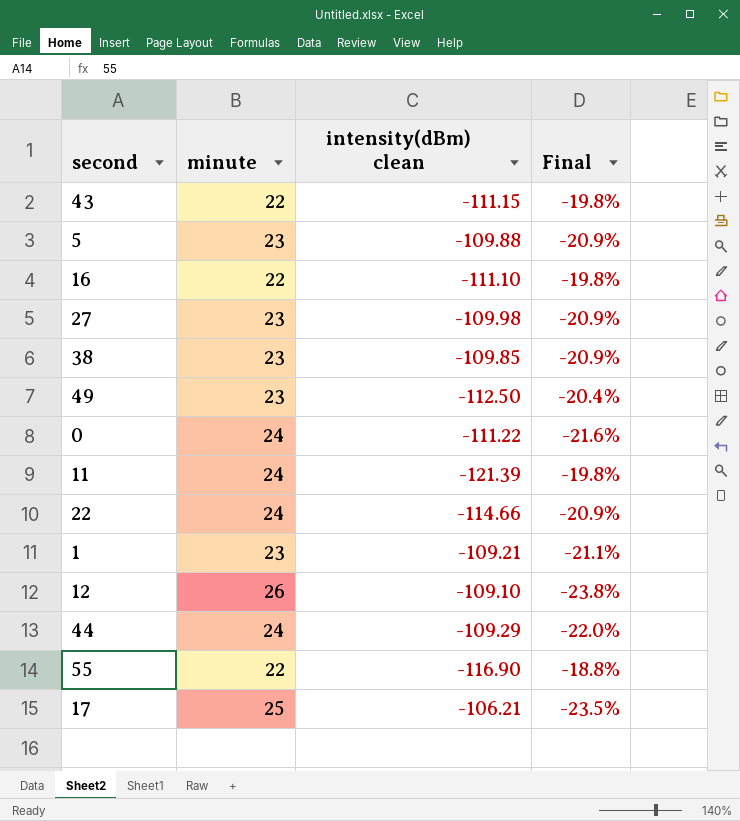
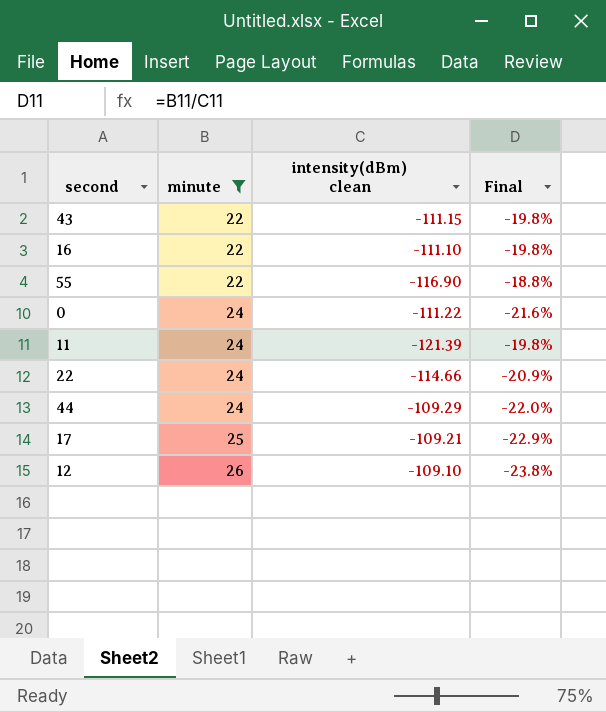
filter: none -> minute != 23
row order: none -> minute ascending
17 | intensity(dBm) clean: -106.21 -> -109.21
17 | Final: -23.5% -> -22.9%

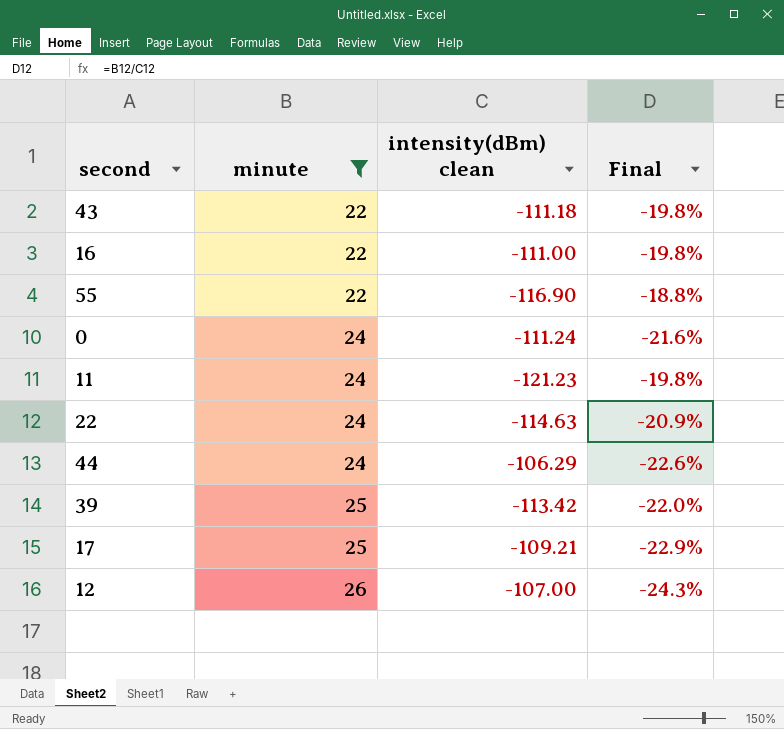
43 | intensity(dBm) clean: -111.15 -> -111.18
16 | intensity(dBm) clean: -111.10 -> -111.00
0 | intensity(dBm) clean: -111.22 -> -111.24
11 | intensity(dBm) clean: -121.39 -> -121.23
22 | intensity(dBm) clean: -114.66 -> -114.63
44 | intensity(dBm) clean: -109.29 -> -106.29
44 | Final: -22.0% -> -22.6%
row 39: none -> 25 | -113.42 | -22.0%
12 | intensity(dBm) clean: -109.10 -> -107.00
12 | Final: -23.8% -> -24.3%

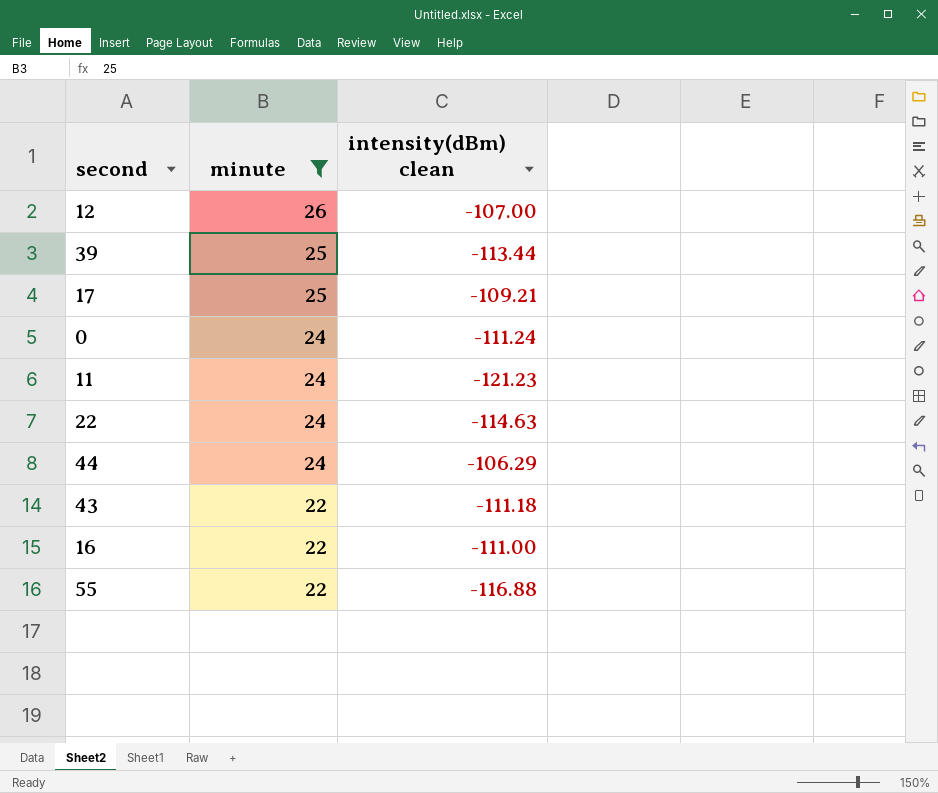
row order: minute ascending -> minute descending
column Final | formula: [minute] / [intensity(dBm) clean] -> none
39 | intensity(dBm) clean: -113.42 -> -113.44
55 | intensity(dBm) clean: -116.90 -> -116.88

